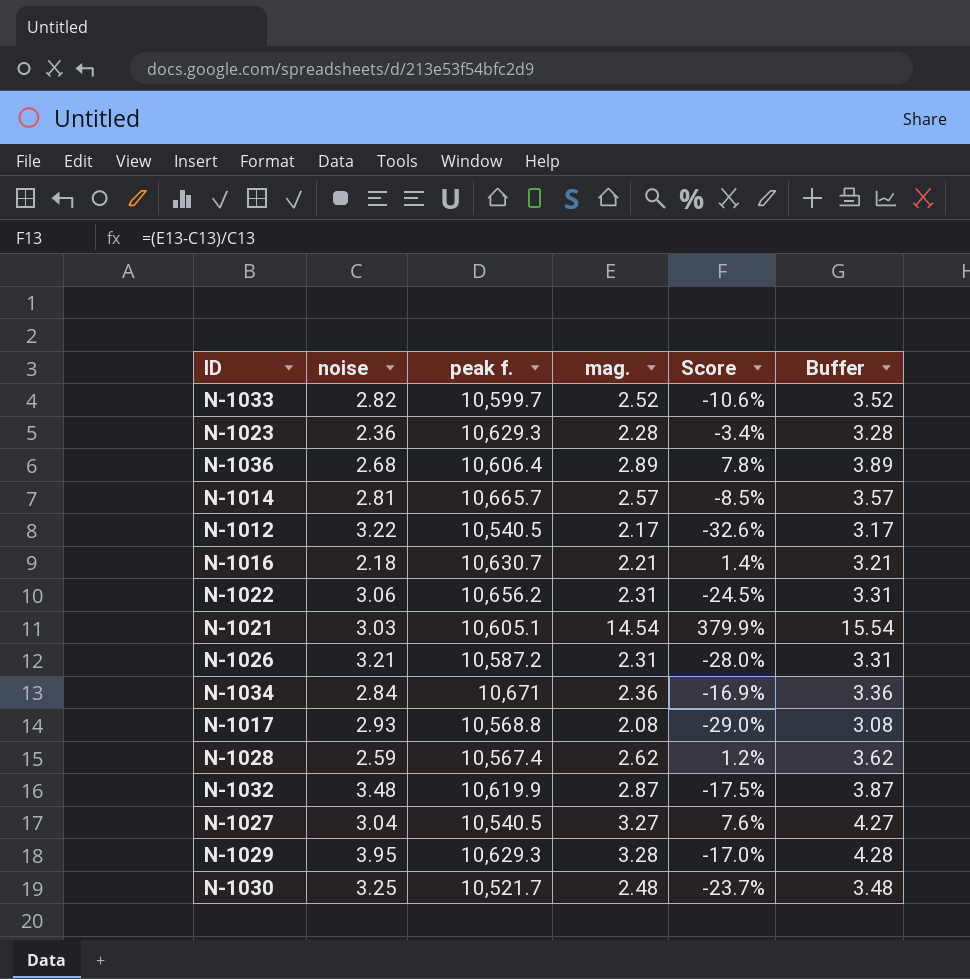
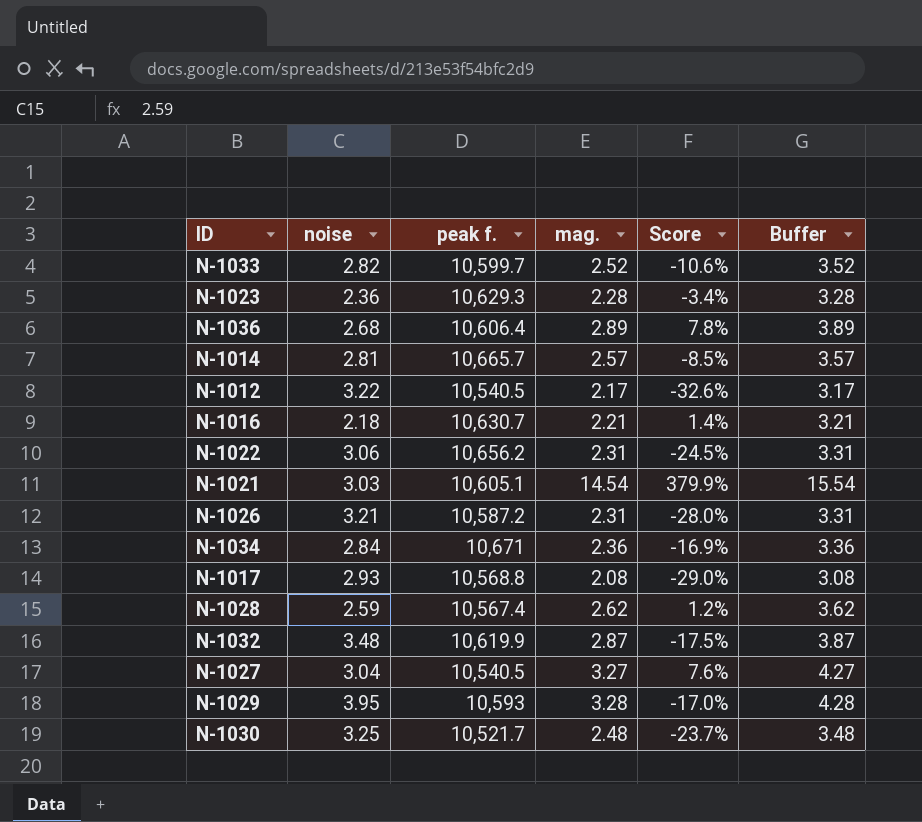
N-1029 | peak f.: 10,629.3 -> 10,593

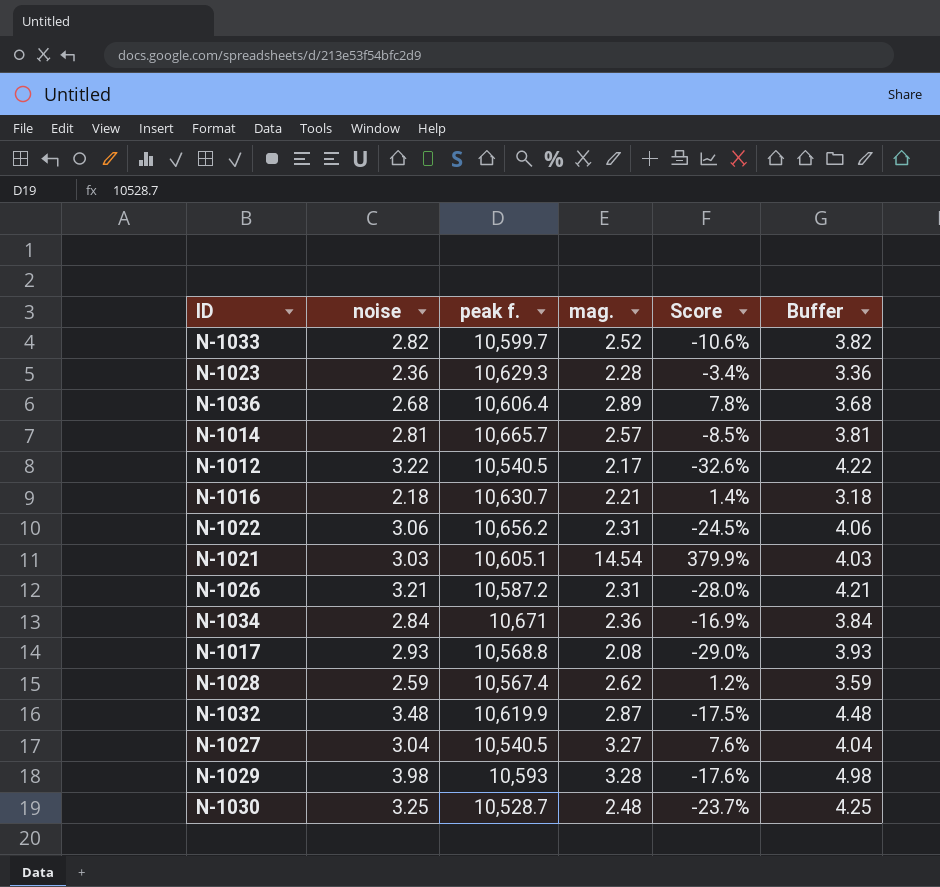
column Buffer | formula: [mag.] + 1 -> [noise] + 1
N-1029 | noise: 3.95 -> 3.98
N-1029 | Score: -17.0% -> -17.6%
N-1030 | peak f.: 10,521.7 -> 10,528.7

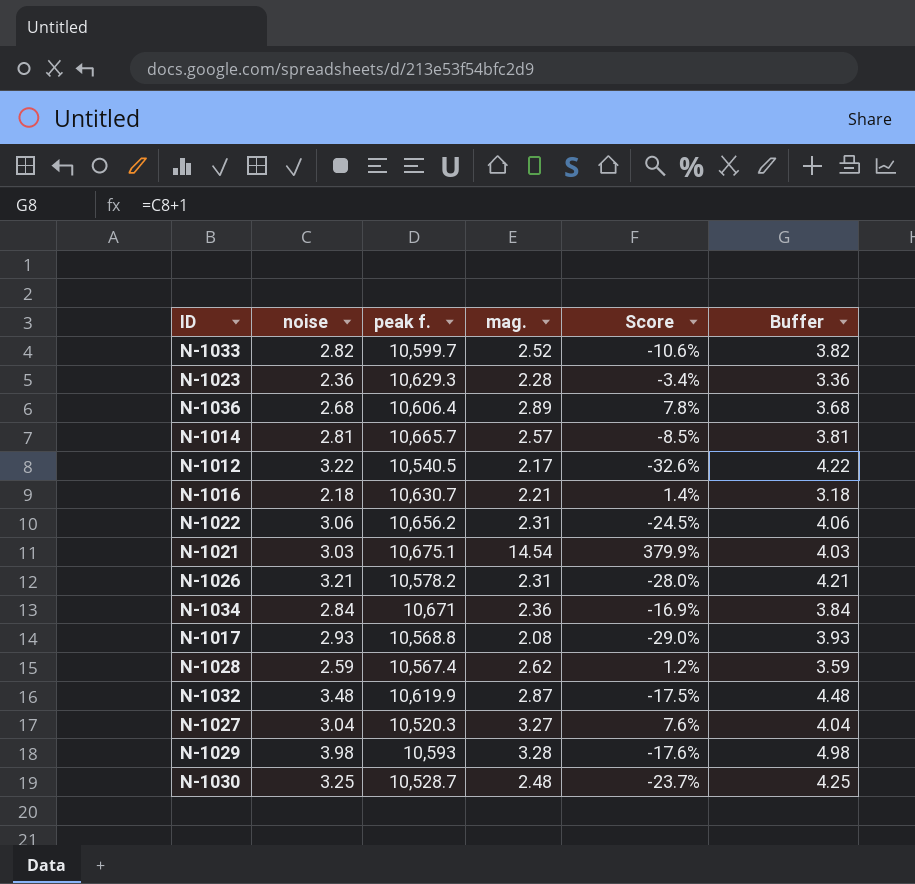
N-1021 | peak f.: 10,605.1 -> 10,675.1
N-1026 | peak f.: 10,587.2 -> 10,578.2
N-1027 | peak f.: 10,540.5 -> 10,520.3

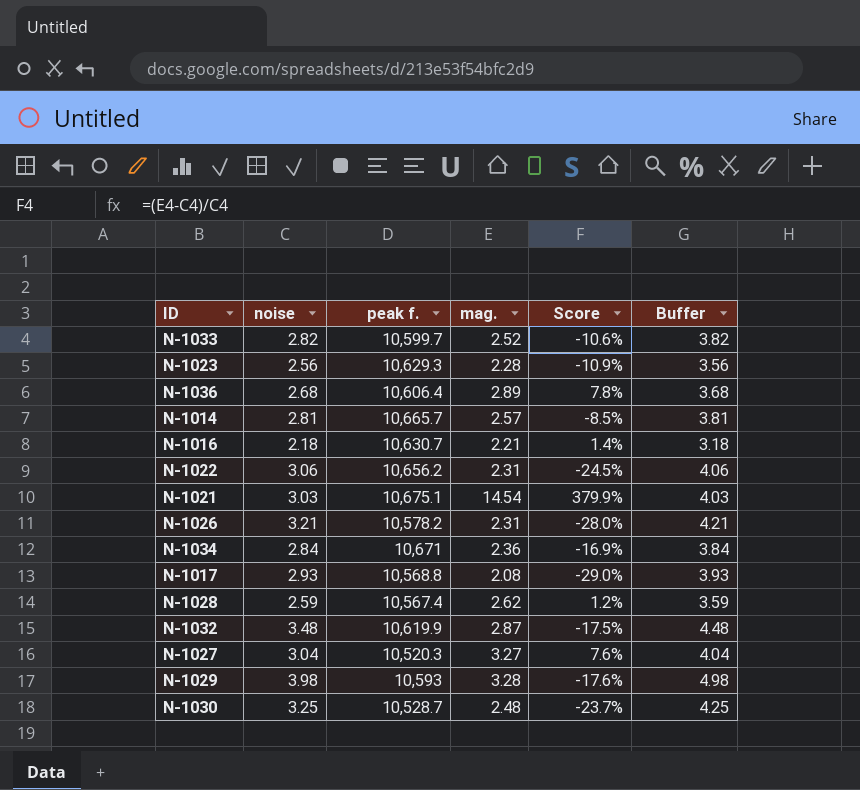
row N-1012: 3.22 | 10,540.5 | 2.17 | -32.6% | 4.22 -> none
N-1023 | noise: 2.36 -> 2.56
N-1023 | Score: -3.4% -> -10.9%
N-1023 | Buffer: 3.36 -> 3.56

